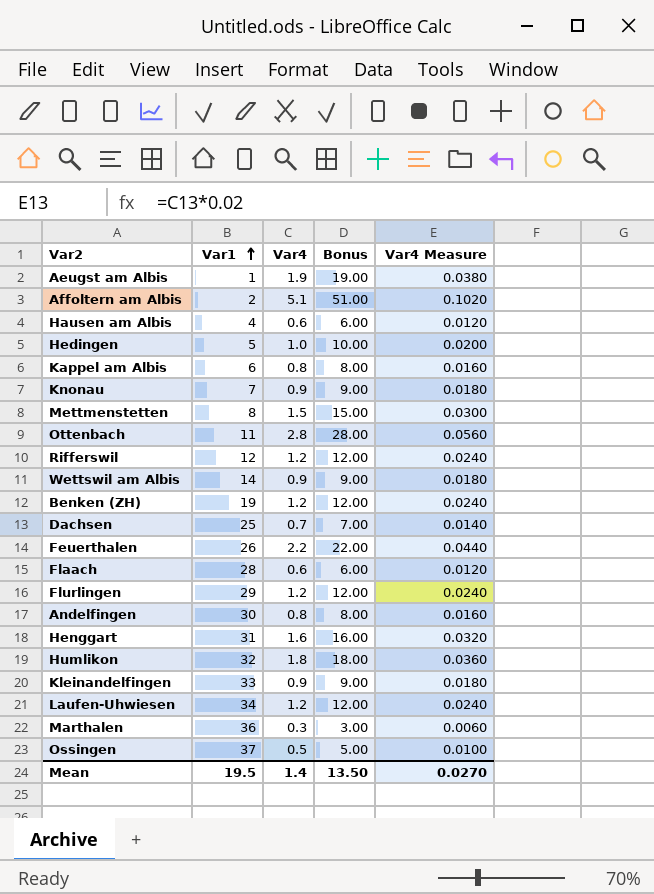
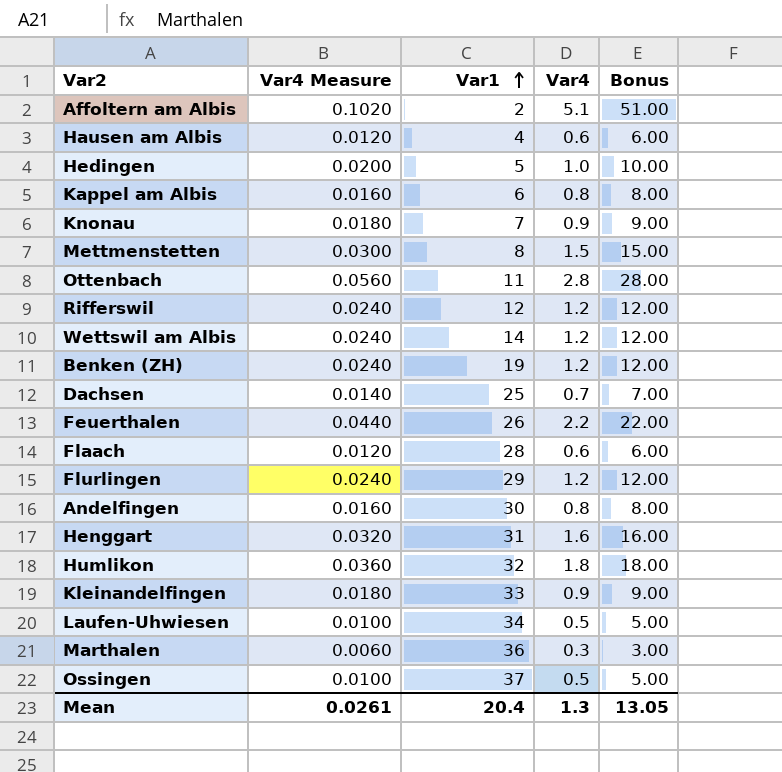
column Var4 Measure | position: 5 -> 2
row Aeugst am Albis: 1 | 1.9 | 19.00 | 0.0380 -> none
Wettswil am Albis | Var4 Measure: 0.0180 -> 0.0240
Wettswil am Albis | Var4: 0.9 -> 1.2
Wettswil am Albis | Bonus: 9.00 -> 12.00
Laufen-Uhwiesen | Var4 Measure: 0.0240 -> 0.0100
Laufen-Uhwiesen | Var4: 1.2 -> 0.5
Laufen-Uhwiesen | Bonus: 12.00 -> 5.00
Mean | Var4 Measure: 0.0270 -> 0.0261
Mean | Var1: 19.5 -> 20.4
Mean | Var4: 1.4 -> 1.3
Mean | Bonus: 13.50 -> 13.05

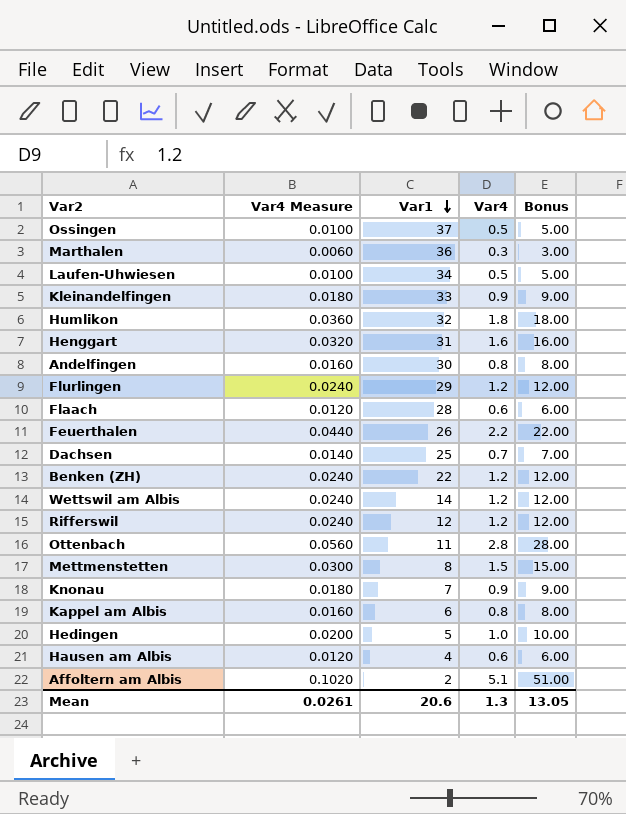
row order: Var1 ascending -> Var1 descending
Benken (ZH) | Var1: 19 -> 22
Mean | Var1: 20.4 -> 20.6

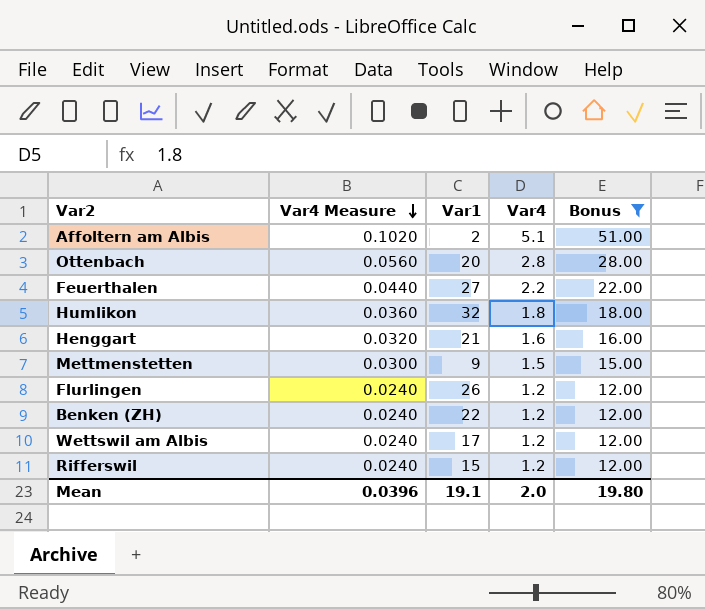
filter: none -> Bonus >= 12.00
row order: Var1 descending -> Var4 Measure descending
Ottenbach | Var1: 11 -> 20
Feuerthalen | Var1: 26 -> 27
Henggart | Var1: 31 -> 21
Mettmenstetten | Var1: 8 -> 9
Flurlingen | Var1: 29 -> 26
Wettswil am Albis | Var1: 14 -> 17
Rifferswil | Var1: 12 -> 15
Mean | Var4 Measure: 0.0261 -> 0.0396
Mean | Var1: 20.6 -> 19.1
Mean | Var4: 1.3 -> 2.0
Mean | Bonus: 13.05 -> 19.80

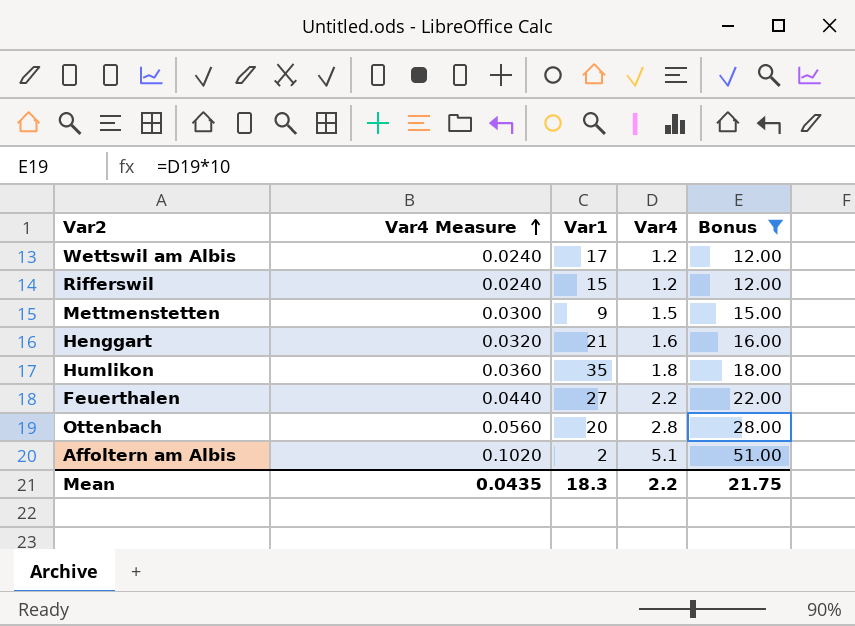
row order: Var4 Measure descending -> Var4 Measure ascending
row Flurlingen: 0.0240 | 26 | 1.2 | 12.00 -> none
row Benken (ZH): 0.0240 | 22 | 1.2 | 12.00 -> none
Humlikon | Var1: 32 -> 35
Mean | Var4 Measure: 0.0396 -> 0.0435
Mean | Var1: 19.1 -> 18.3
Mean | Var4: 2.0 -> 2.2
Mean | Bonus: 19.80 -> 21.75

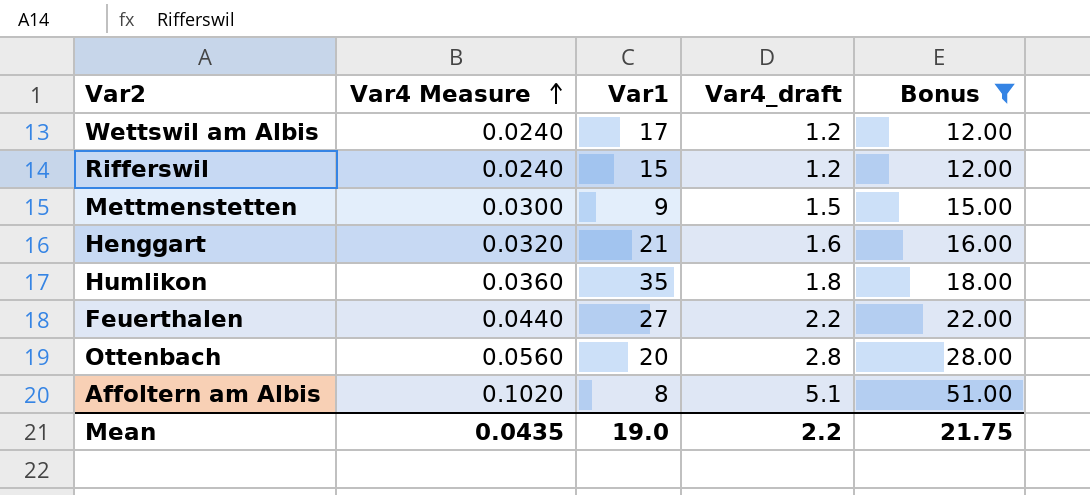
column name: Var4 -> Var4_draft
Affoltern am Albis | Var1: 2 -> 8
Mean | Var1: 18.3 -> 19.0

